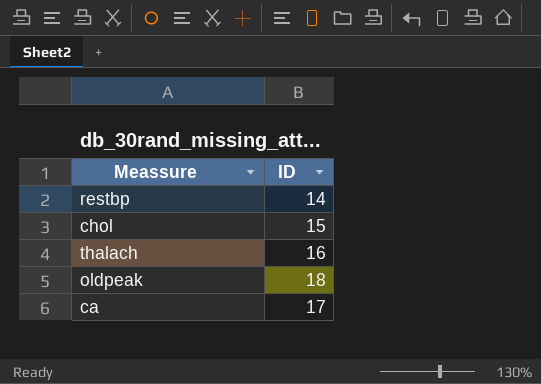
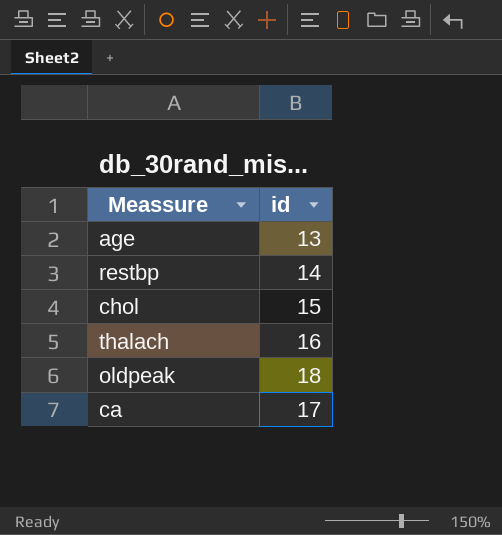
column name: ID -> id
row age: none -> 13

